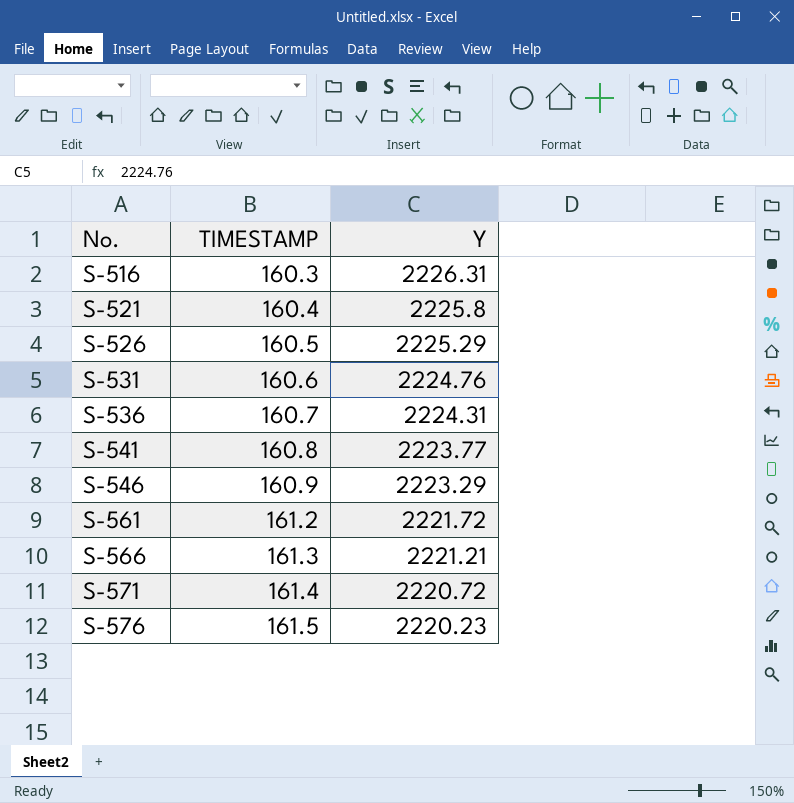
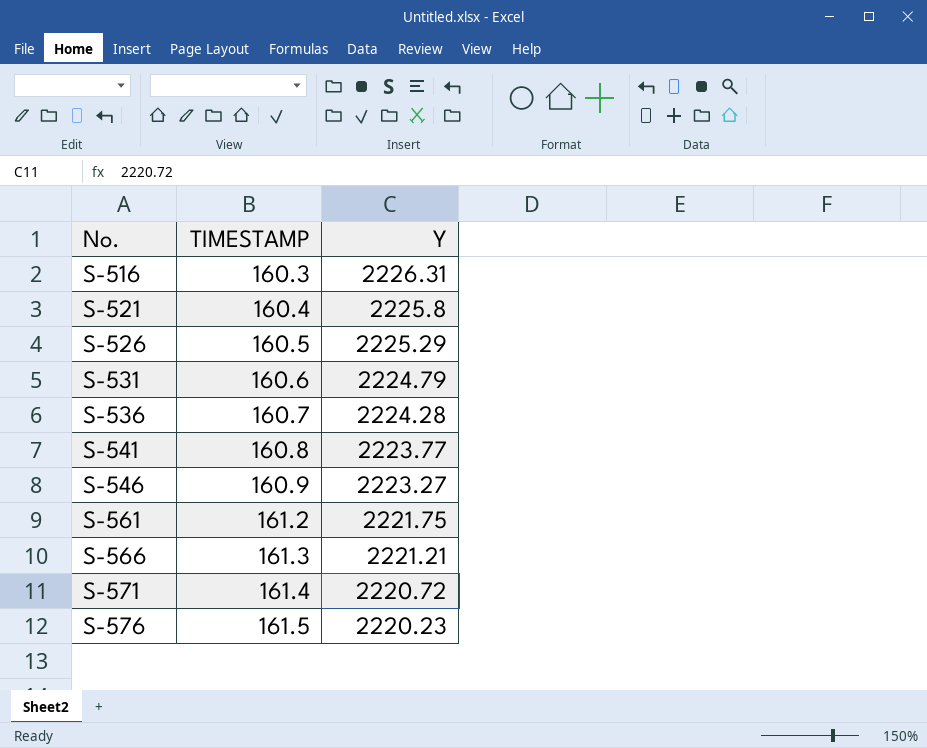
S-531 | Y: 2224.76 -> 2224.79
S-536 | Y: 2224.31 -> 2224.28
S-546 | Y: 2223.29 -> 2223.27
S-561 | Y: 2221.72 -> 2221.75

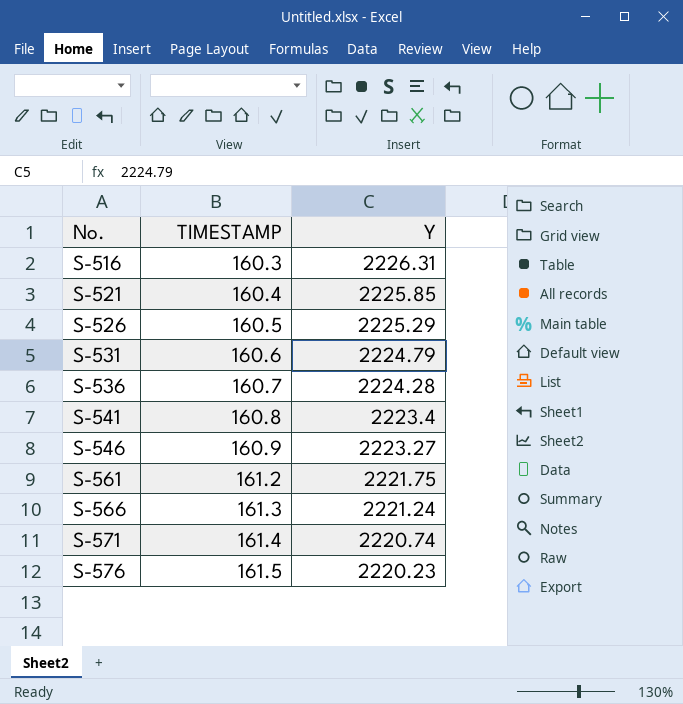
S-521 | Y: 2225.8 -> 2225.85
S-541 | Y: 2223.77 -> 2223.4
S-566 | Y: 2221.21 -> 2221.24
S-571 | Y: 2220.72 -> 2220.74

